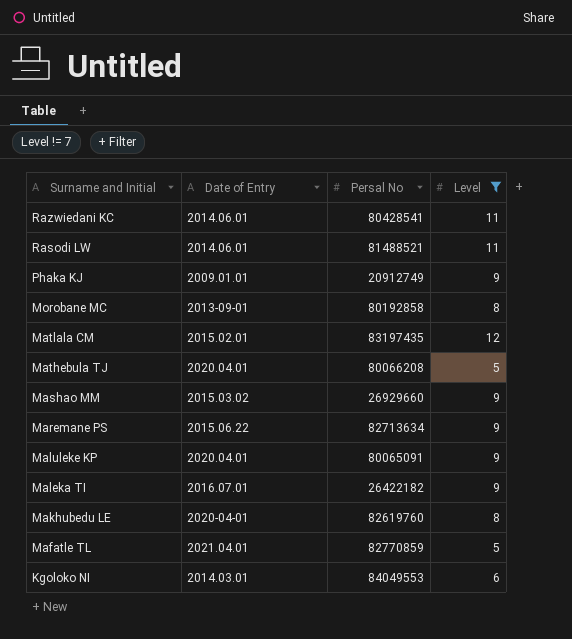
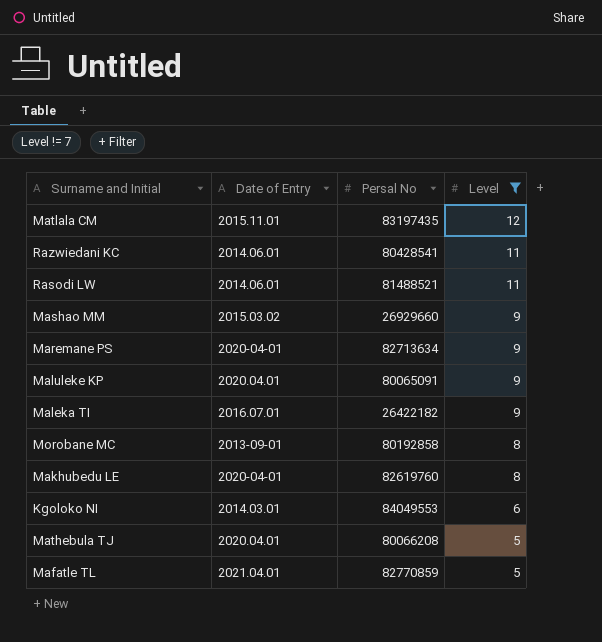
row order: Surname and Initial descending -> Level descending
row Phaka KJ: 2009.01.01 | 20912749 | 9 -> none
Matlala CM | Date of Entry: 2015.02.01 -> 2015.11.01
Maremane PS | Date of Entry: 2015.06.22 -> 2020-04-01

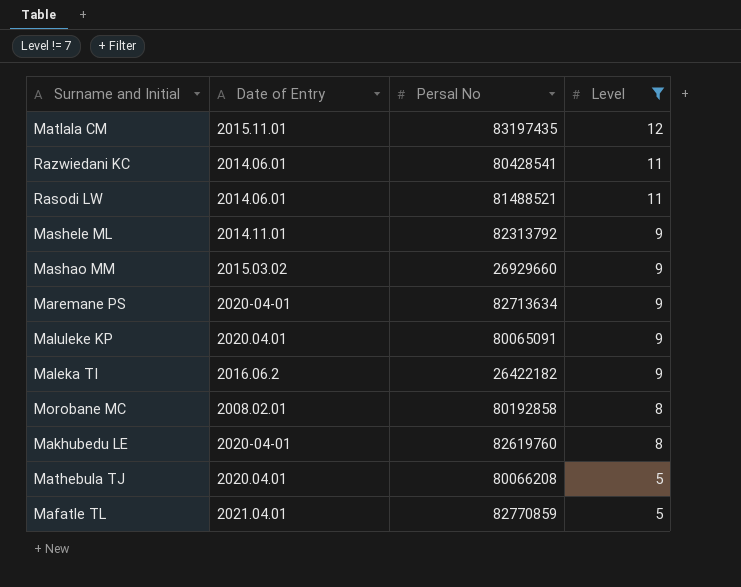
row Kgoloko NI: 2014.03.01 | 84049553 | 6 -> none
row Mashele ML: none -> 2014.11.01 | 82313792 | 9
Maleka TI | Date of Entry: 2016.07.01 -> 2016.06.2
Morobane MC | Date of Entry: 2013-09-01 -> 2008.02.01

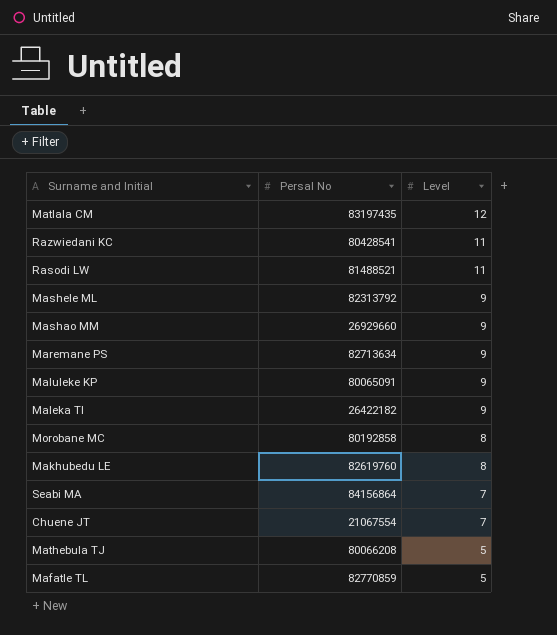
filter: Level != 7 -> none
column Date of Entry | position: 2 -> none

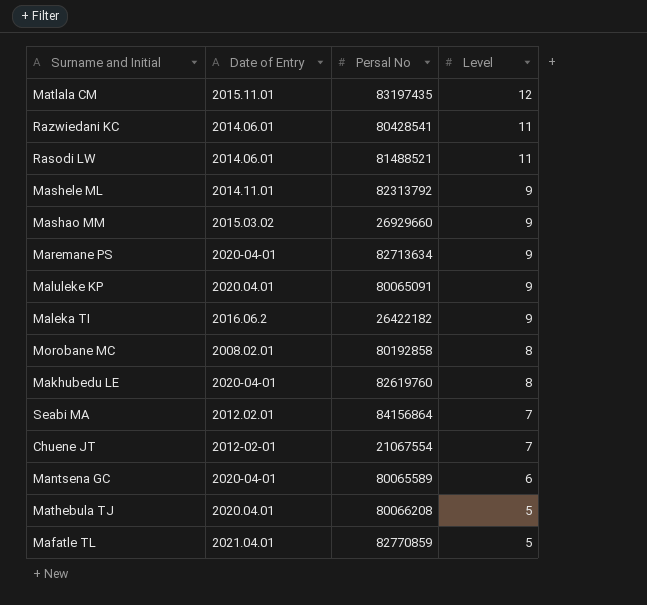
column Date of Entry | position: none -> 2
row Mantsena GC: none -> 2020-04-01 | 80065589 | 6

